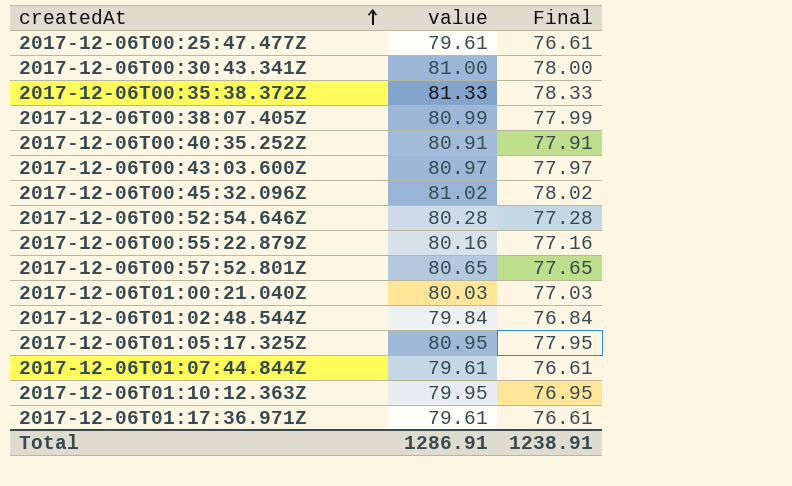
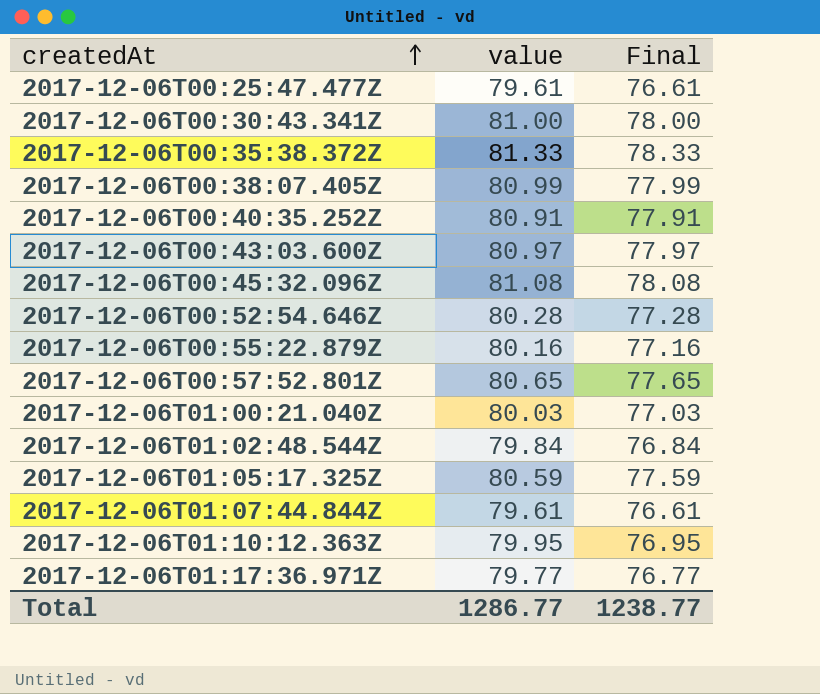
2017-12-06T00:45:32.096Z | value: 81.02 -> 81.08
2017-12-06T00:45:32.096Z | Final: 78.02 -> 78.08
2017-12-06T01:05:17.325Z | value: 80.95 -> 80.59
2017-12-06T01:05:17.325Z | Final: 77.95 -> 77.59
2017-12-06T01:17:36.971Z | value: 79.61 -> 79.77
2017-12-06T01:17:36.971Z | Final: 76.61 -> 76.77
Total | value: 1286.91 -> 1286.77
Total | Final: 1238.91 -> 1238.77

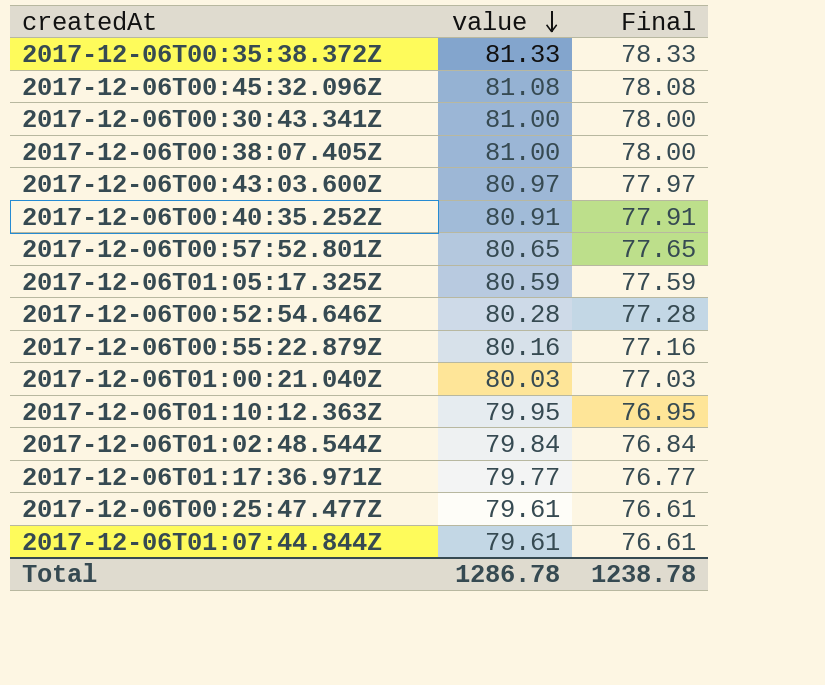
row order: createdAt ascending -> value descending
2017-12-06T00:38:07.405Z | value: 80.99 -> 81.00
2017-12-06T00:38:07.405Z | Final: 77.99 -> 78.00
Total | value: 1286.77 -> 1286.78
Total | Final: 1238.77 -> 1238.78

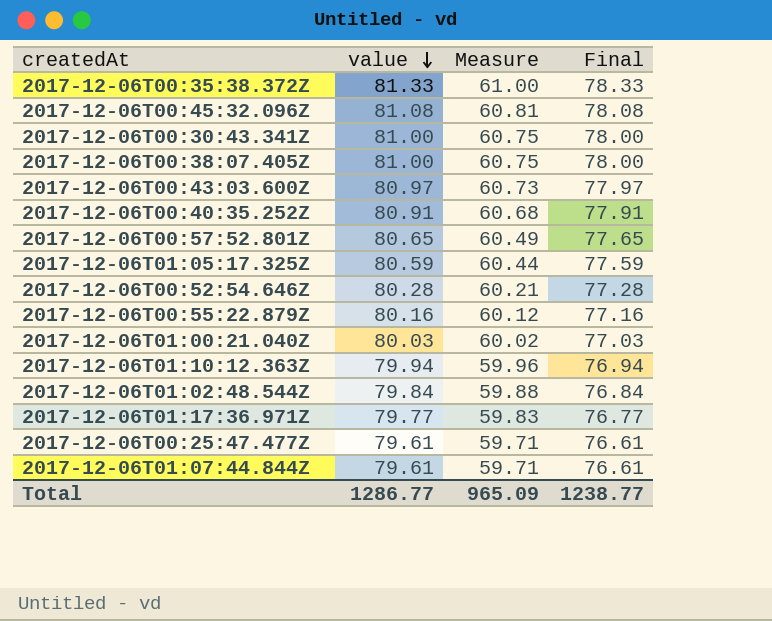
column Measure | formula: none -> [value] * 0.75
2017-12-06T01:10:12.363Z | value: 79.95 -> 79.94
2017-12-06T01:10:12.363Z | Final: 76.95 -> 76.94
Total | value: 1286.78 -> 1286.77
Total | Final: 1238.78 -> 1238.77

